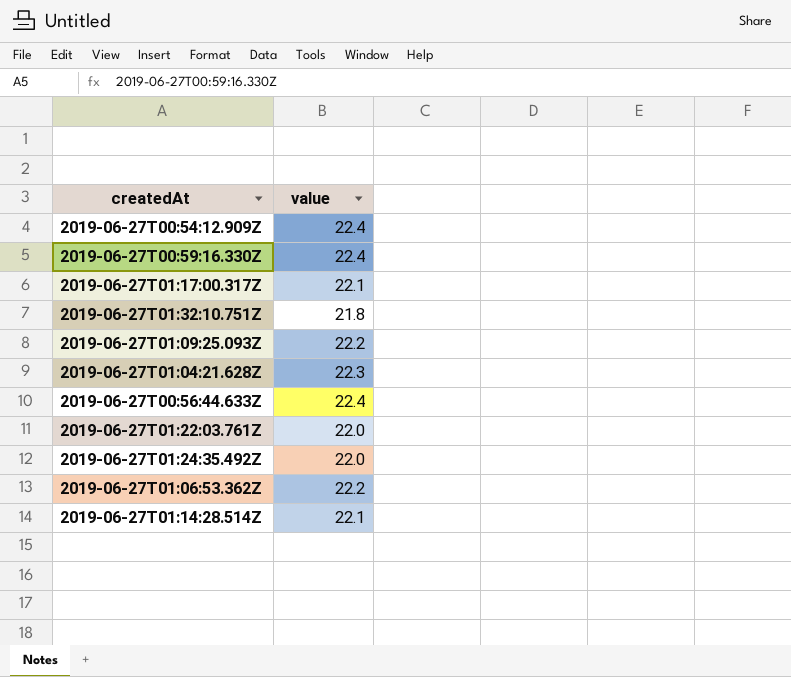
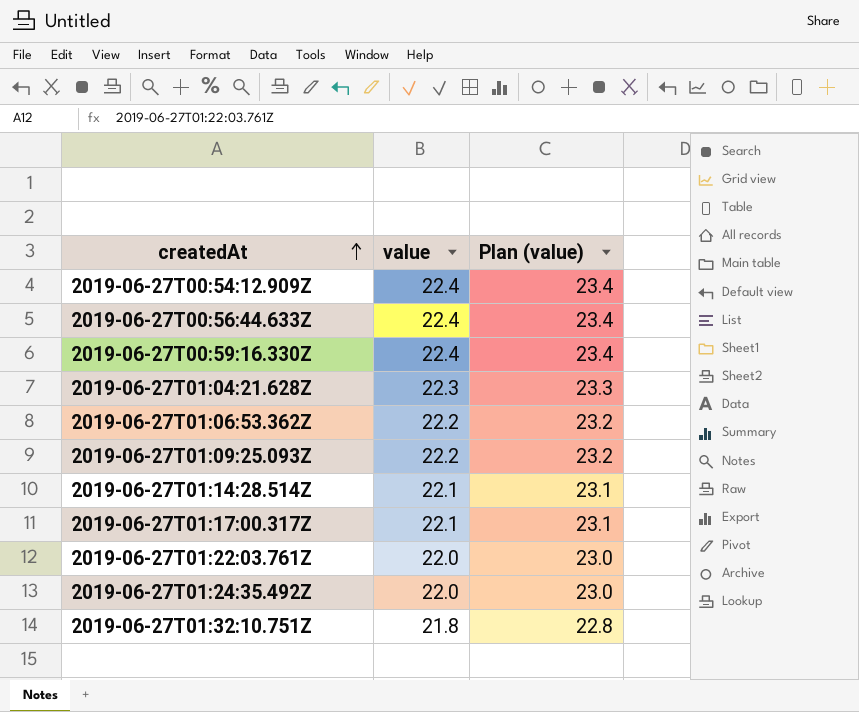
row order: none -> createdAt ascending
column Plan (value) | formula: none -> [value] + 1

